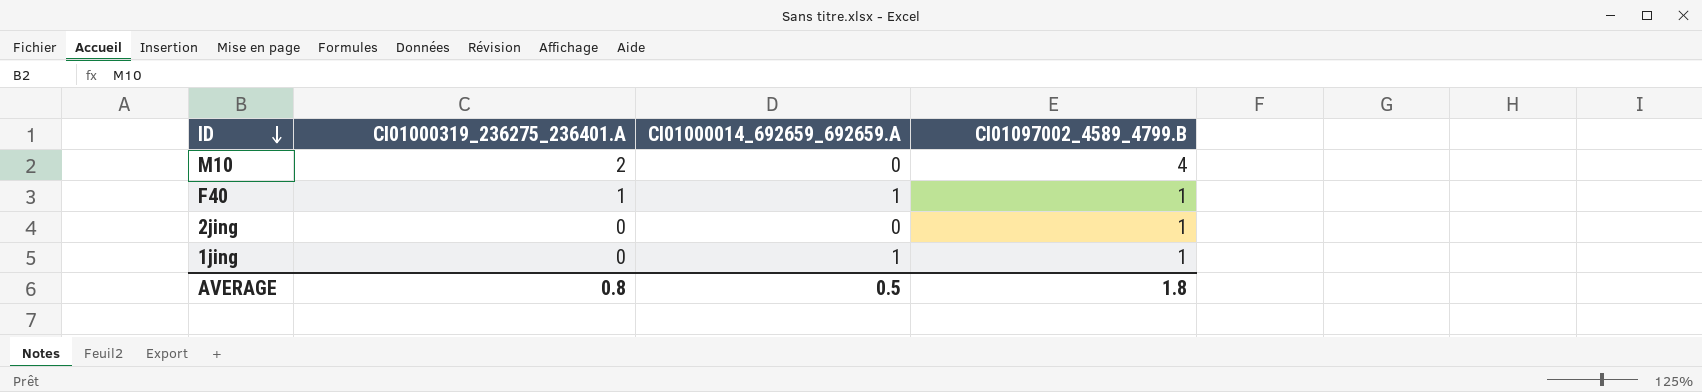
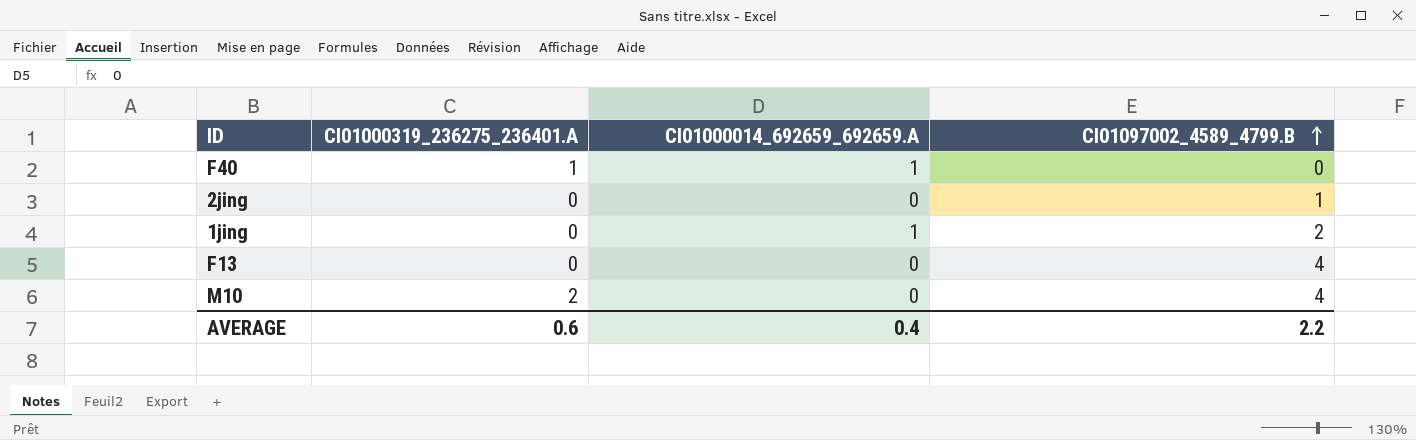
row order: ID descending -> CI01097002_4589_4799.B ascending
F40 | CI01097002_4589_4799.B: 1 -> 0
1jing | CI01097002_4589_4799.B: 1 -> 2
row F13: none -> 0 | 0 | 4
AVERAGE | CI01000319_236275_236401.A: 0.8 -> 0.6
AVERAGE | CI01000014_692659_692659.A: 0.5 -> 0.4
AVERAGE | CI01097002_4589_4799.B: 1.8 -> 2.2

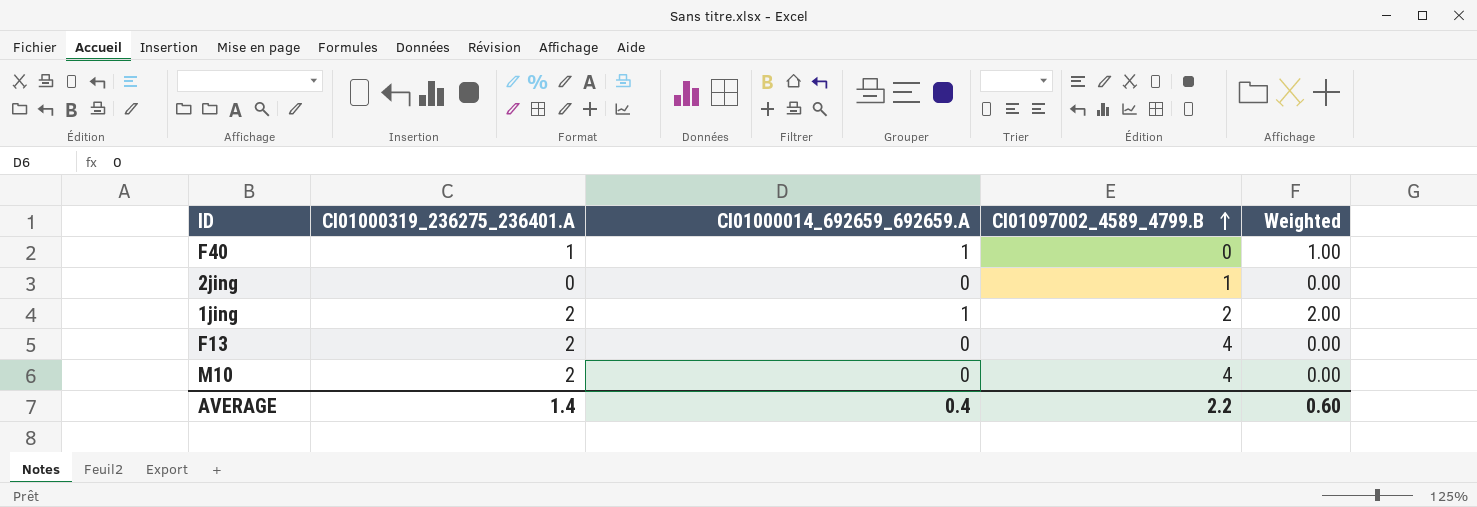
column Weighted | formula: none -> [CI01000319_236275_236401.A] * [CI01000014_692659_692659.A]
1jing | CI01000319_236275_236401.A: 0 -> 2
F13 | CI01000319_236275_236401.A: 0 -> 2
AVERAGE | CI01000319_236275_236401.A: 0.6 -> 1.4

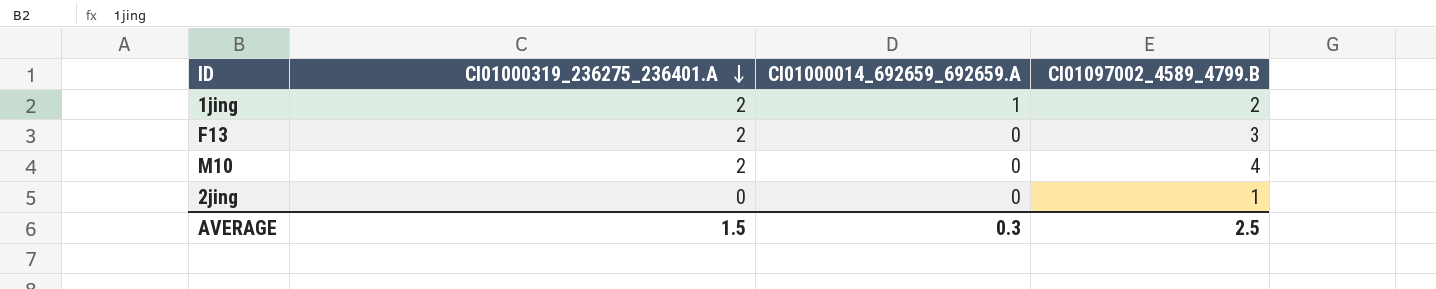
row order: CI01097002_4589_4799.B ascending -> CI01000319_236275_236401.A descending
column Weighted | formula: [CI01000319_236275_236401.A] * [CI01000014_692659_692659.A] -> none
row F40: 1 | 1 | 0 | 1.00 -> none
F13 | CI01097002_4589_4799.B: 4 -> 3
AVERAGE | CI01000319_236275_236401.A: 1.4 -> 1.5
AVERAGE | CI01000014_692659_692659.A: 0.4 -> 0.3
AVERAGE | CI01097002_4589_4799.B: 2.2 -> 2.5

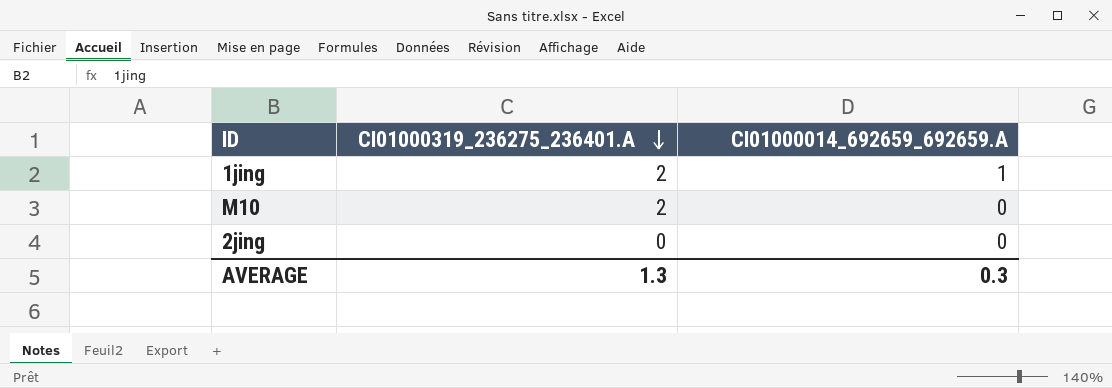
column CI01097002_4589_4799.B | position: 4 -> none
row F13: 2 | 0 | 3 -> none
AVERAGE | CI01000319_236275_236401.A: 1.5 -> 1.3

